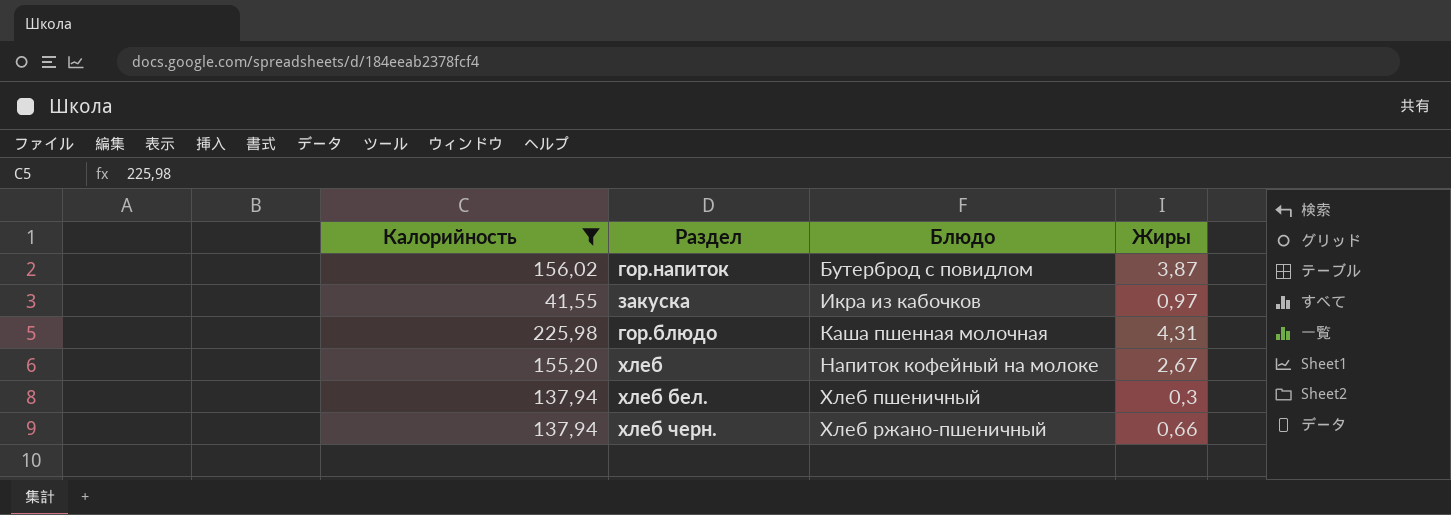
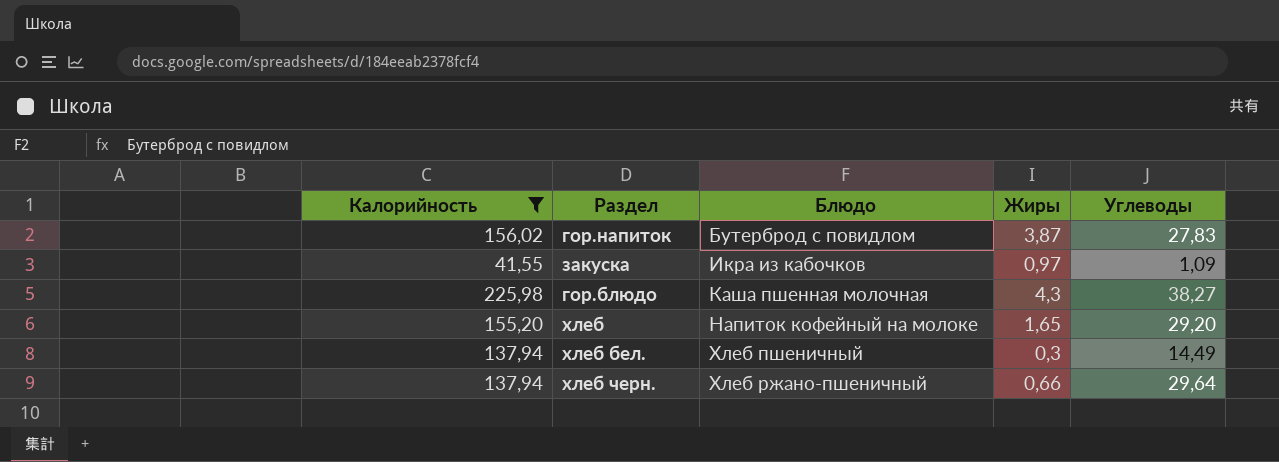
column Углеводы | position: none -> 5
гор.блюдо | Жиры: 4,31 -> 4,3
хлеб | Жиры: 2,67 -> 1,65

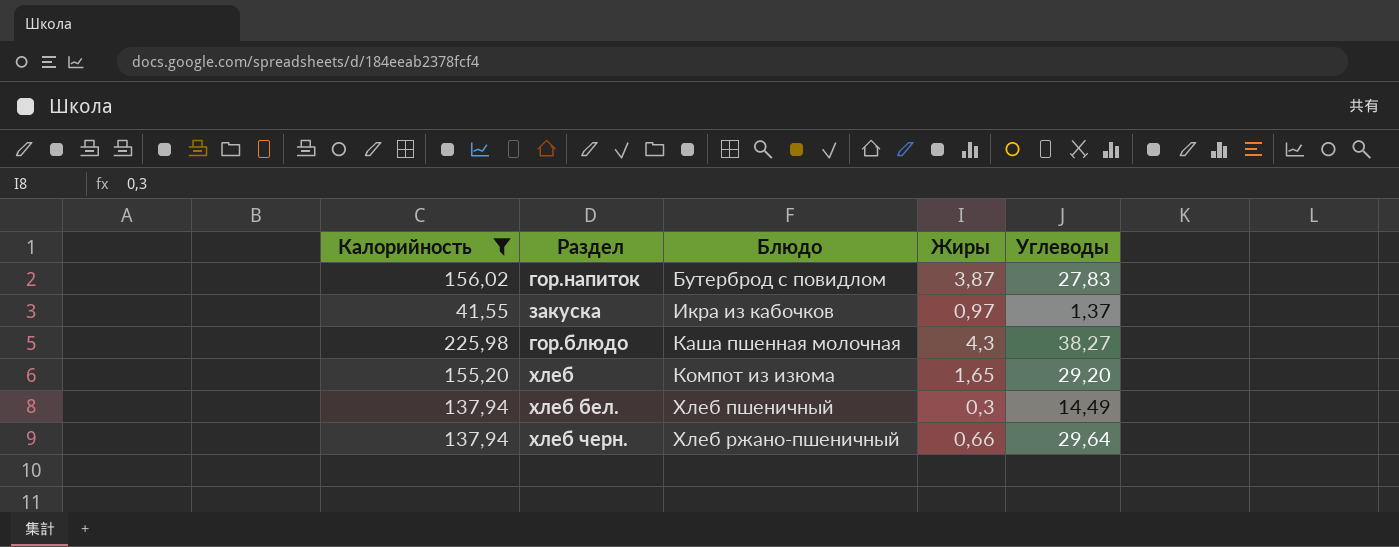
закуска | Углеводы: 1,09 -> 1,37
хлеб | Блюдо: Напиток кофейный на молоке -> Компот из изюма

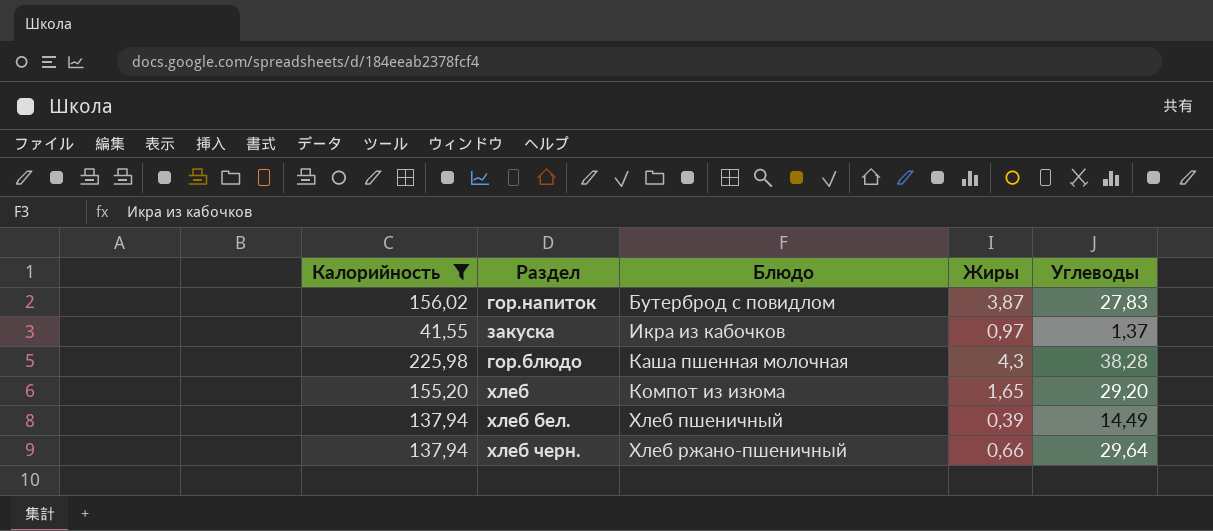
гор.блюдо | Углеводы: 38,27 -> 38,28
хлеб бел. | Жиры: 0,3 -> 0,39

